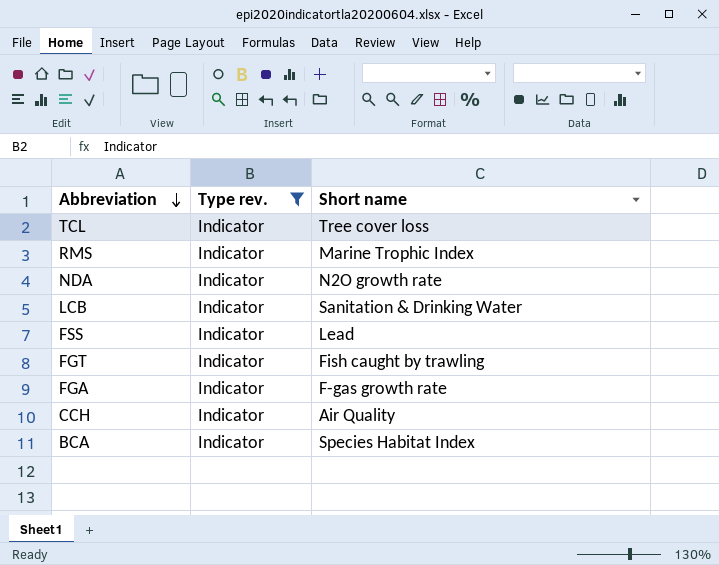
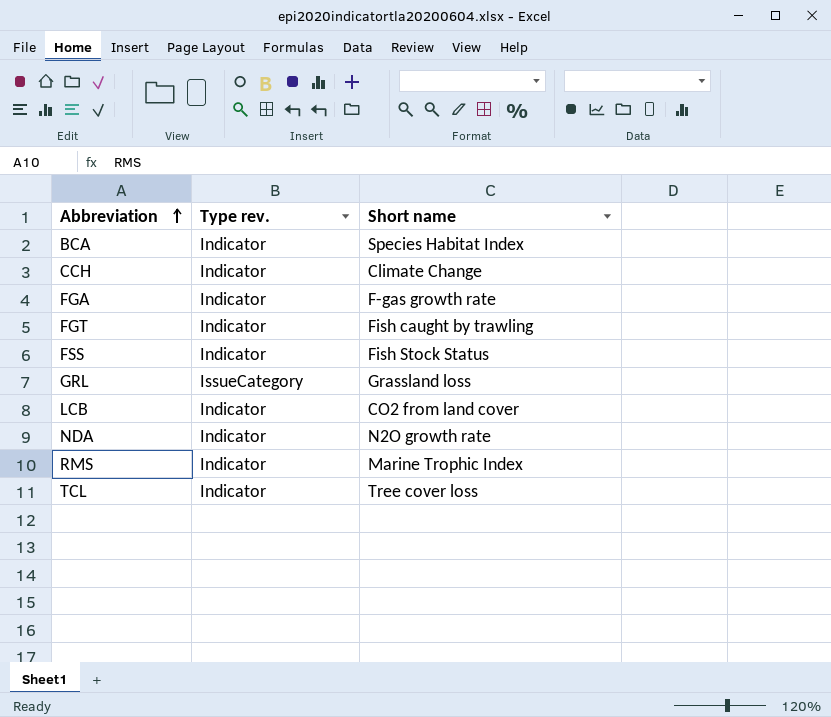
filter: Type rev. = Indicator -> none
row order: Abbreviation descending -> Abbreviation ascending
CCH | Short name: Air Quality -> Climate Change
FSS | Short name: Lead -> Fish Stock Status
LCB | Short name: Sanitation & Drinking Water -> CO2 from land cover

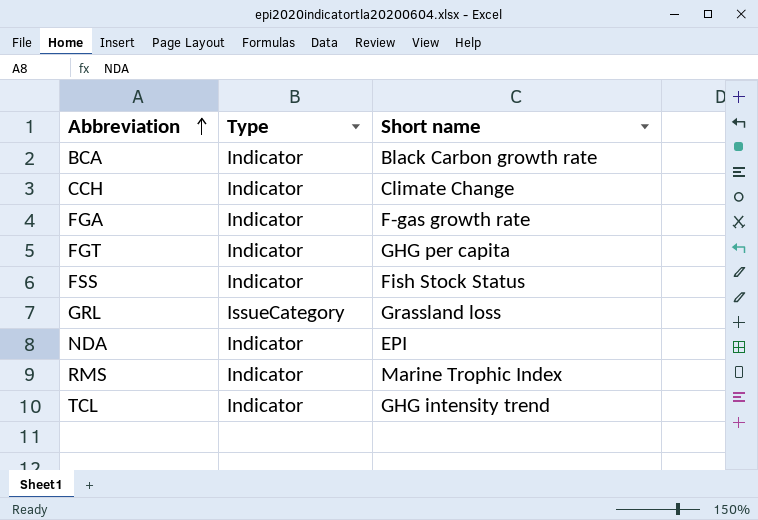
column name: Type rev. -> Type
row LCB: Indicator | CO2 from land cover -> none
BCA | Short name: Species Habitat Index -> Black Carbon growth rate
FGT | Short name: Fish caught by trawling -> GHG per capita
NDA | Short name: N2O growth rate -> EPI
TCL | Short name: Tree cover loss -> GHG intensity trend

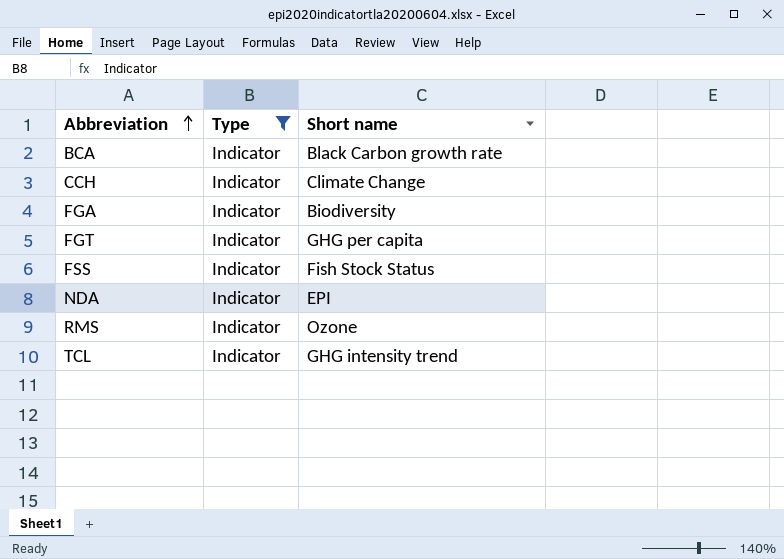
filter: none -> Type = Indicator
FGA | Short name: F-gas growth rate -> Biodiversity
RMS | Short name: Marine Trophic Index -> Ozone

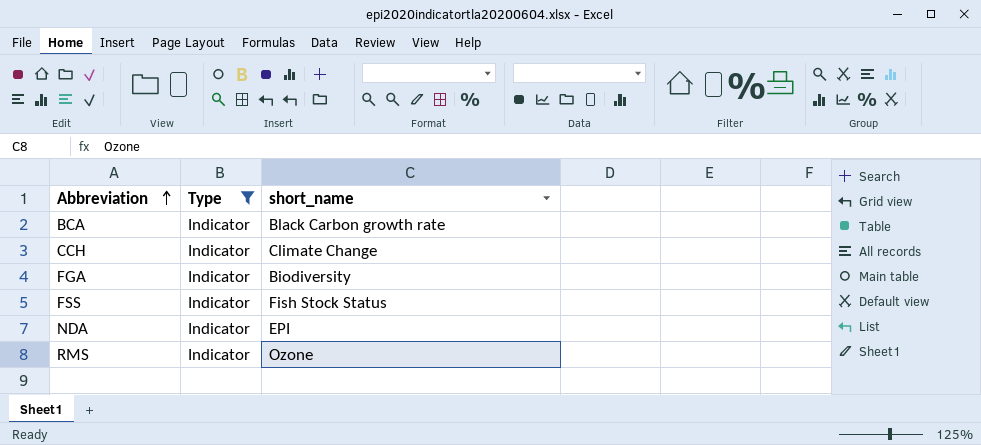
column name: Short name -> short_name
row FGT: Indicator | GHG per capita -> none
row TCL: Indicator | GHG intensity trend -> none

